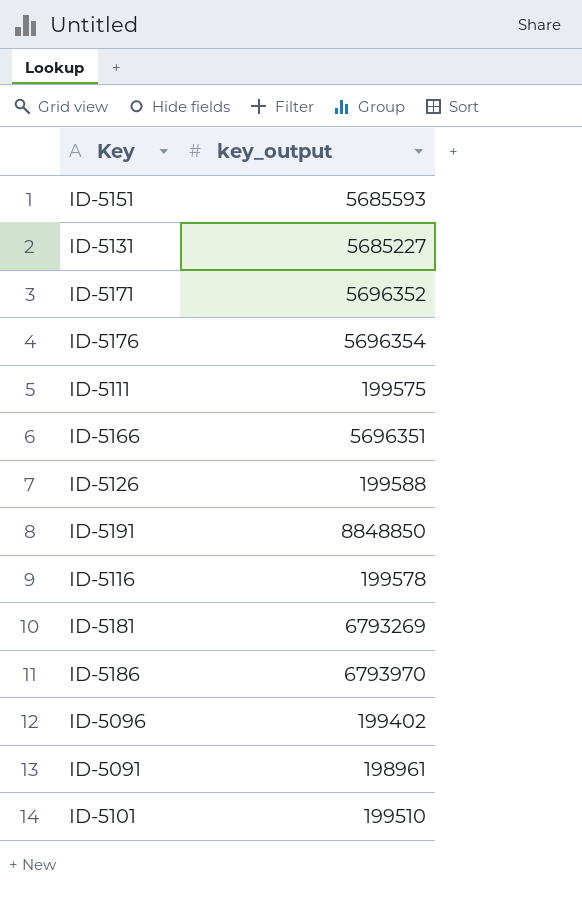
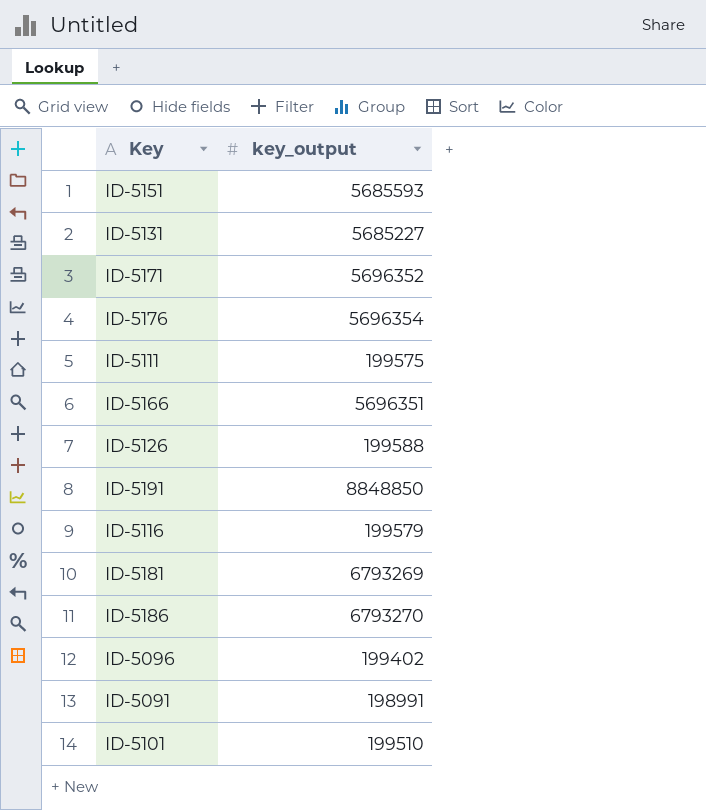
ID-5116 | key_output: 199578 -> 199579
ID-5186 | key_output: 6793970 -> 6793270
ID-5091 | key_output: 198961 -> 198991

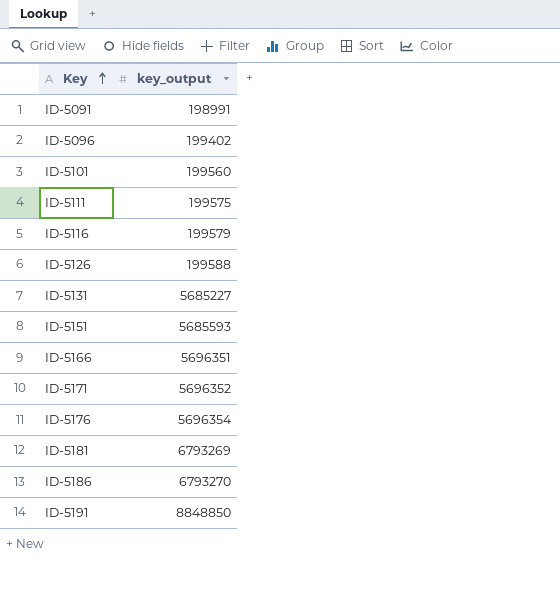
row order: none -> Key ascending
ID-5101 | key_output: 199510 -> 199560

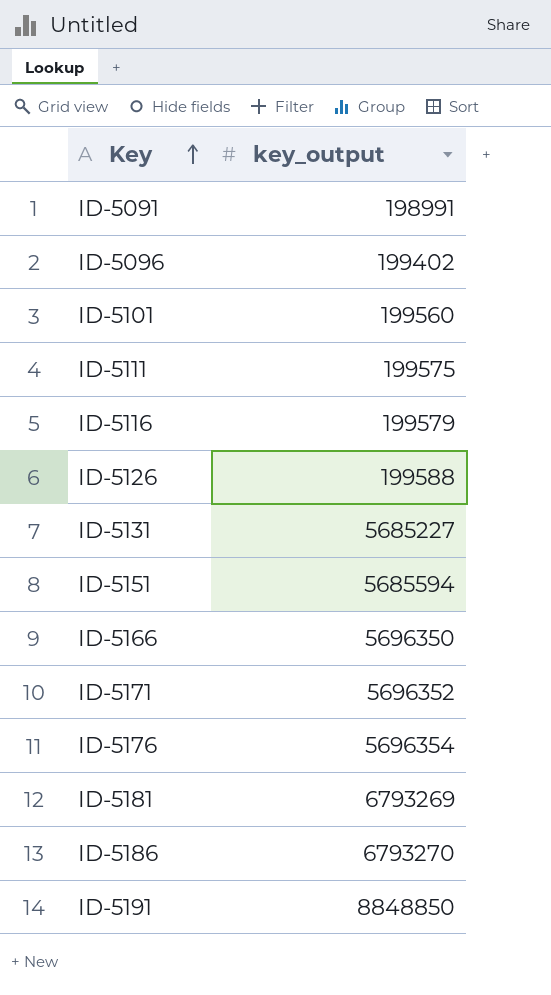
ID-5151 | key_output: 5685593 -> 5685594
ID-5166 | key_output: 5696351 -> 5696350

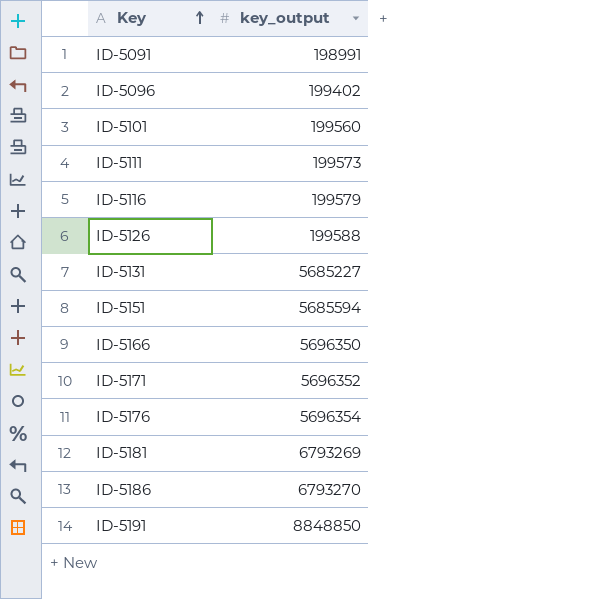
ID-5111 | key_output: 199575 -> 199573

